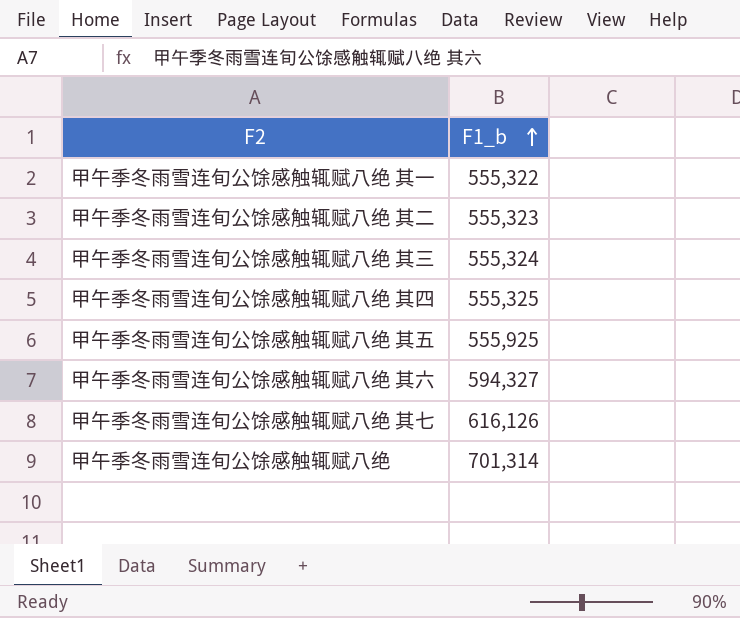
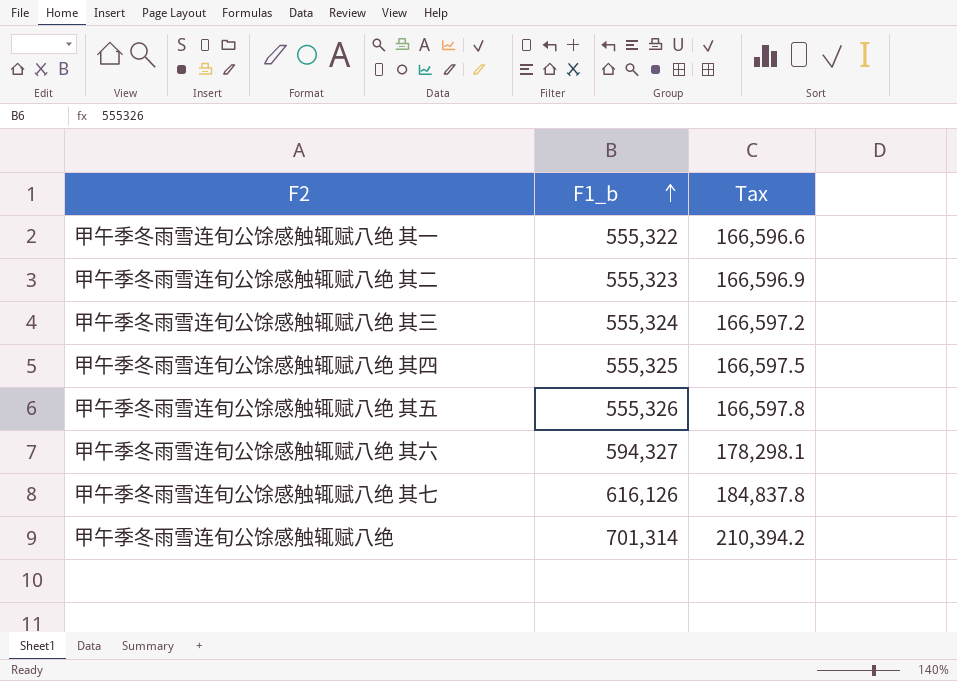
column Tax | formula: none -> [F1_b] * 0.3
甲午季冬雨雪连旬公馀感触辄赋八绝 其五 | F1_b: 555,925 -> 555,326

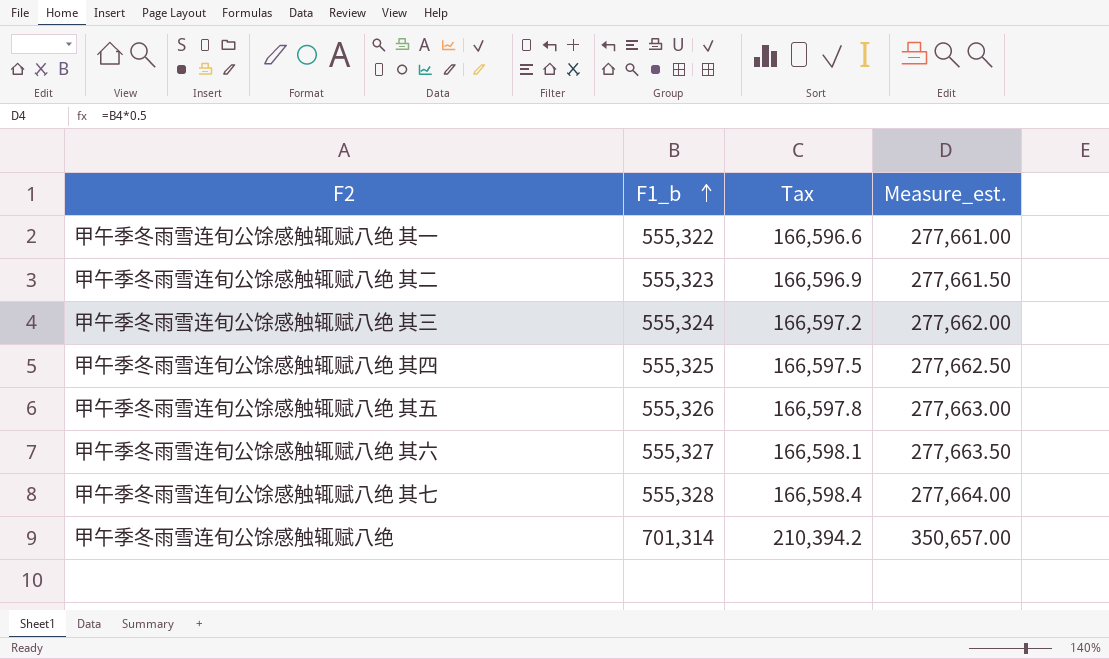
column Measure_est. | formula: none -> [F1_b] * 0.5
甲午季冬雨雪连旬公馀感触辄赋八绝 其六 | F1_b: 594,327 -> 555,327
甲午季冬雨雪连旬公馀感触辄赋八绝 其六 | Tax: 178,298.1 -> 166,598.1
甲午季冬雨雪连旬公馀感触辄赋八绝 其七 | F1_b: 616,126 -> 555,328
甲午季冬雨雪连旬公馀感触辄赋八绝 其七 | Tax: 184,837.8 -> 166,598.4

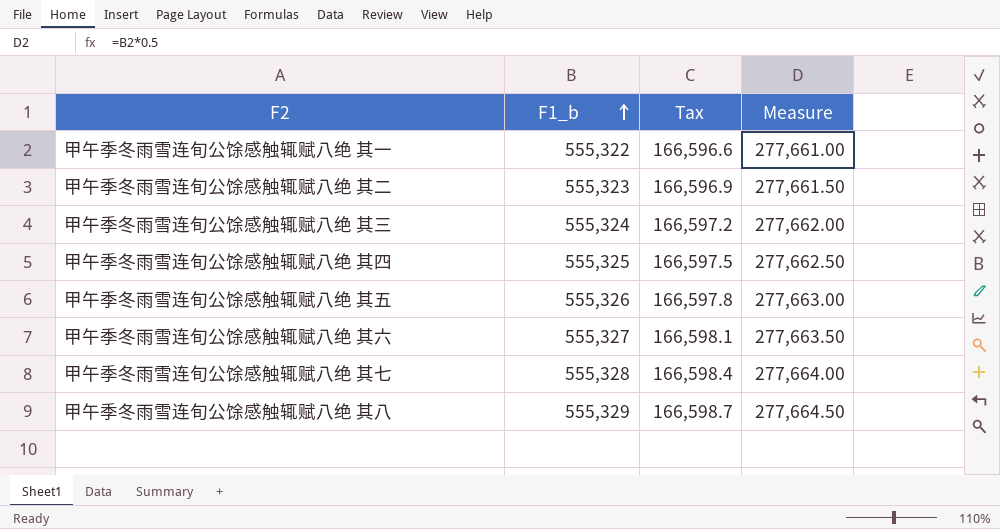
column name: Measure_est. -> Measure
row 甲午季冬雨雪连旬公馀感触辄赋八绝: 701,314 | 210,394.2 | 350,657.00 -> none
row 甲午季冬雨雪连旬公馀感触辄赋八绝 其八: none -> 555,329 | 166,598.7 | 277,664.50

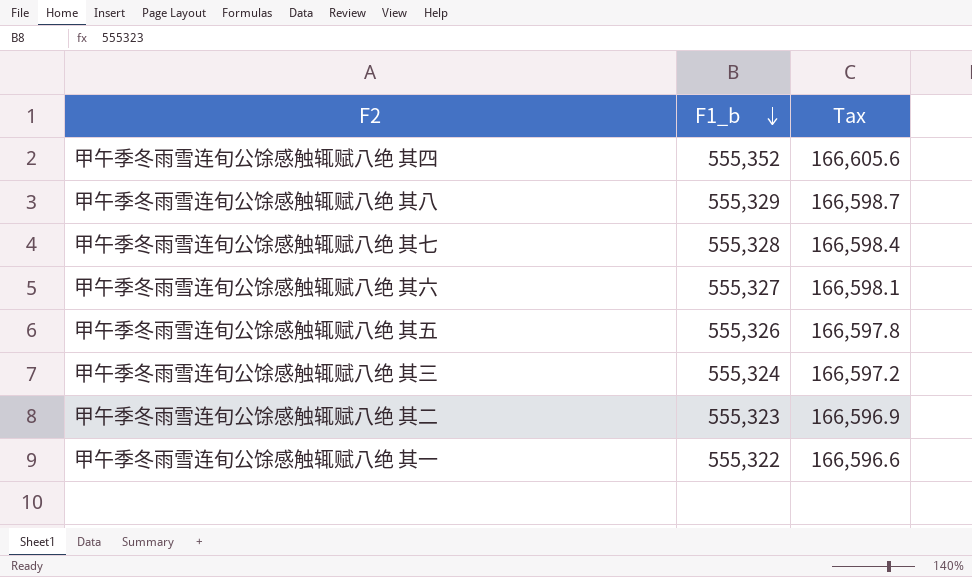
row order: F1_b ascending -> F1_b descending
column Measure | formula: [F1_b] * 0.5 -> none
甲午季冬雨雪连旬公馀感触辄赋八绝 其四 | F1_b: 555,325 -> 555,352
甲午季冬雨雪连旬公馀感触辄赋八绝 其四 | Tax: 166,597.5 -> 166,605.6

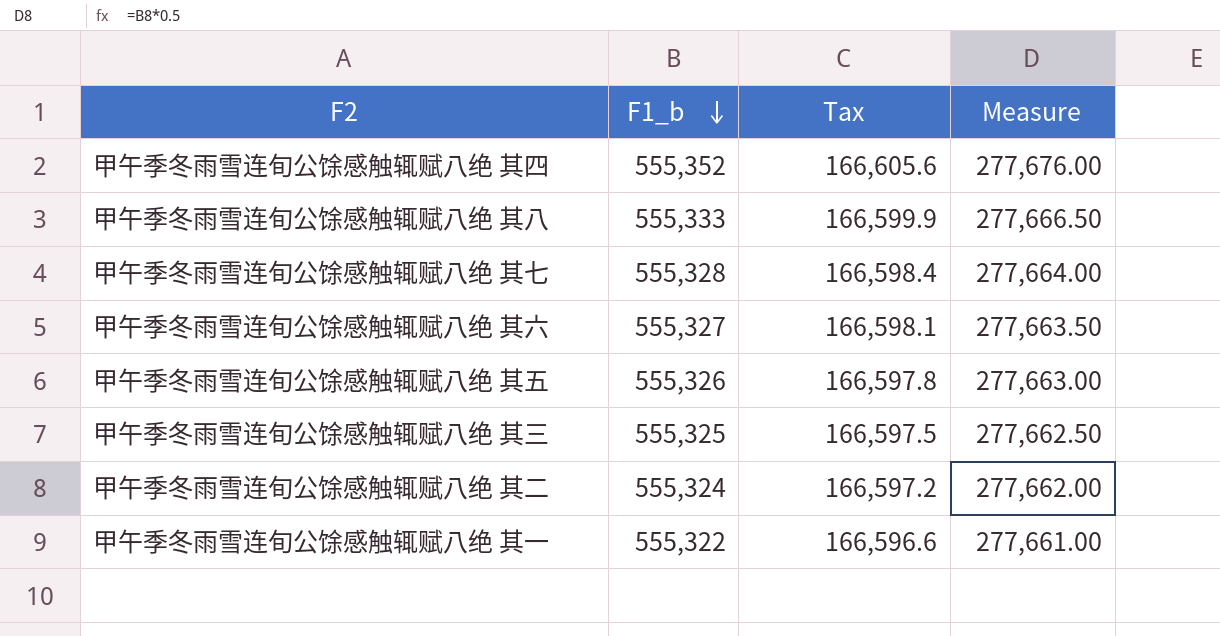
column Measure | formula: none -> [F1_b] * 0.5
甲午季冬雨雪连旬公馀感触辄赋八绝 其八 | F1_b: 555,329 -> 555,333
甲午季冬雨雪连旬公馀感触辄赋八绝 其八 | Tax: 166,598.7 -> 166,599.9
甲午季冬雨雪连旬公馀感触辄赋八绝 其三 | F1_b: 555,324 -> 555,325
甲午季冬雨雪连旬公馀感触辄赋八绝 其三 | Tax: 166,597.2 -> 166,597.5
甲午季冬雨雪连旬公馀感触辄赋八绝 其二 | F1_b: 555,323 -> 555,324
甲午季冬雨雪连旬公馀感触辄赋八绝 其二 | Tax: 166,596.9 -> 166,597.2

